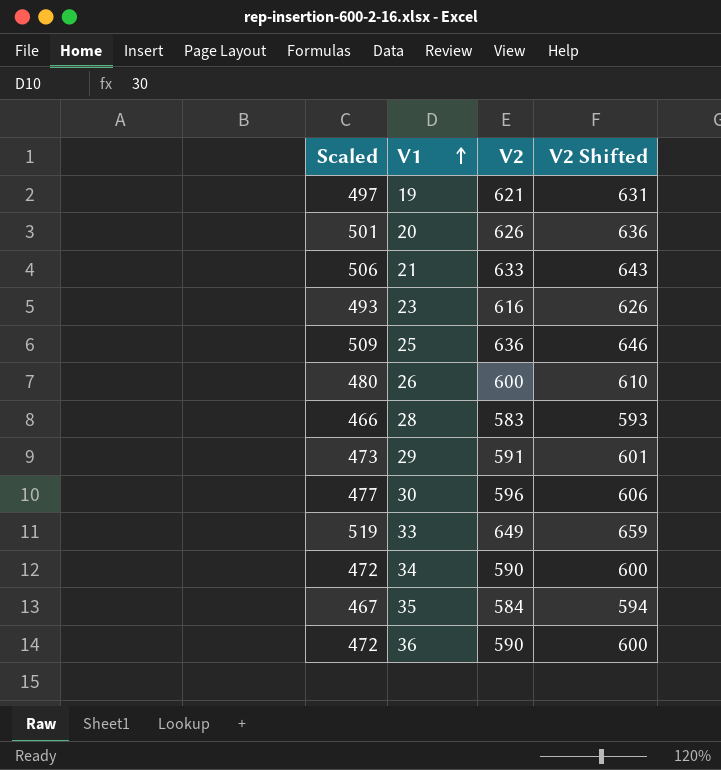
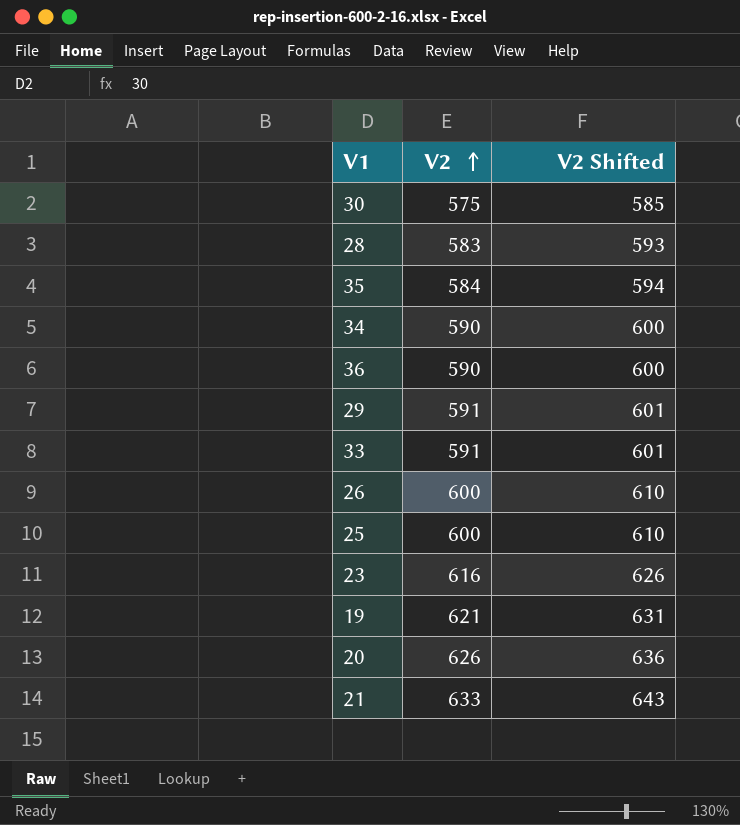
row order: V1 ascending -> V2 ascending
column Scaled | formula: [V2] * 0.8 -> none
30 | V2: 596 -> 575
30 | V2 Shifted: 606 -> 585
33 | V2: 649 -> 591
33 | V2 Shifted: 659 -> 601
25 | V2: 636 -> 600
25 | V2 Shifted: 646 -> 610

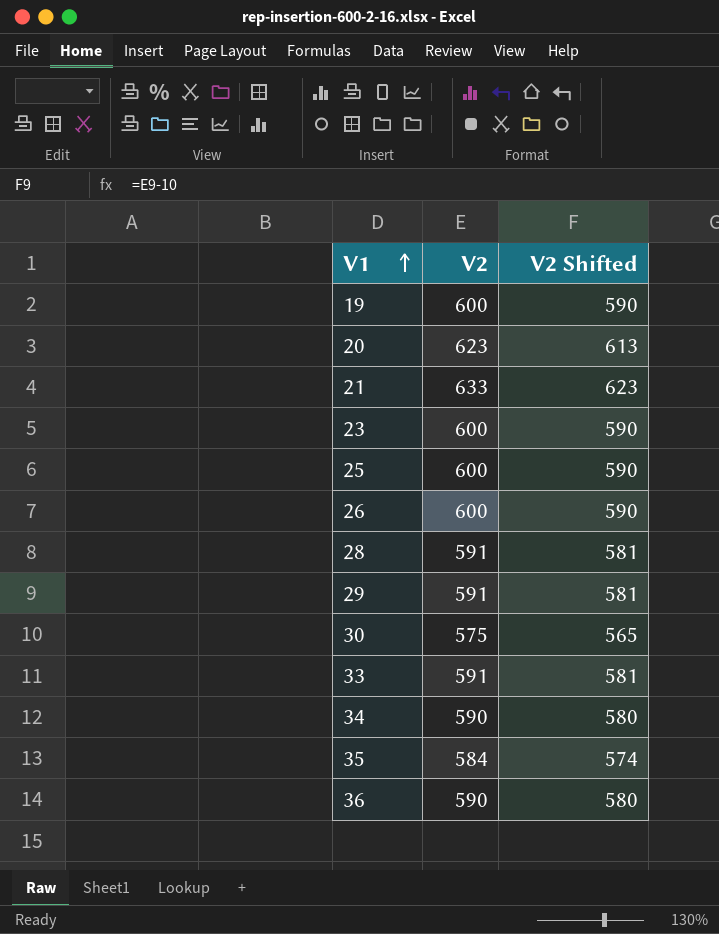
row order: V2 ascending -> V1 ascending
column V2 Shifted | formula: [V2] + 10 -> [V2] - 10
19 | V2: 621 -> 600
20 | V2: 626 -> 623
23 | V2: 616 -> 600
28 | V2: 583 -> 591

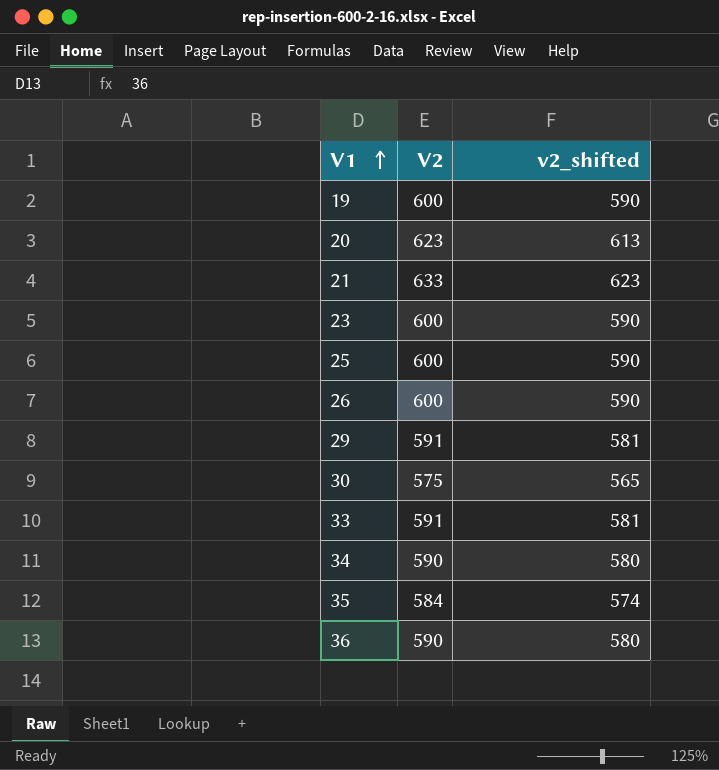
column name: V2 Shifted -> v2_shifted
row 28: 591 | 581 -> none

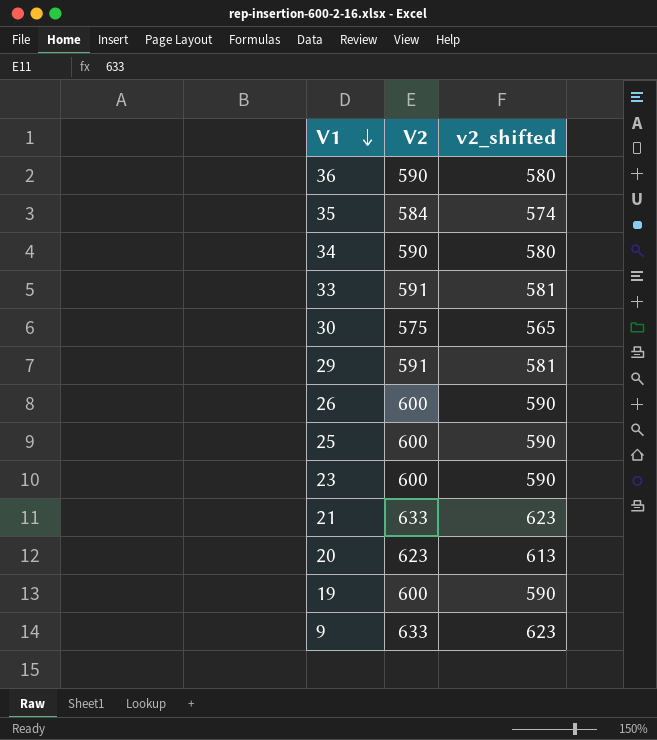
row order: V1 ascending -> V1 descending
row 9: none -> 633 | 623

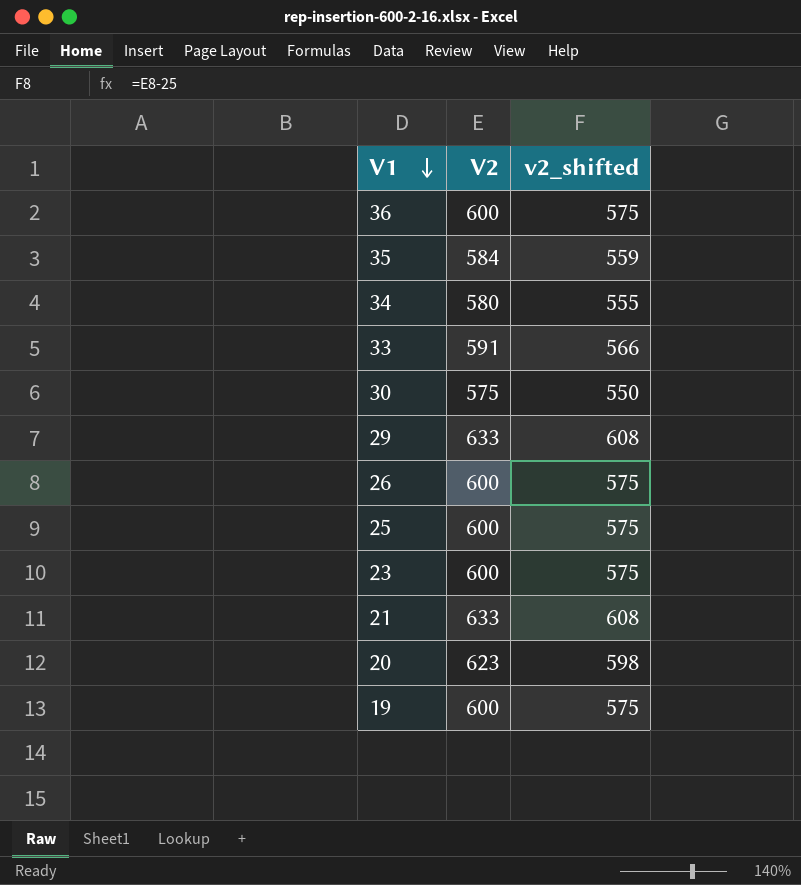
column v2_shifted | formula: [V2] - 10 -> [V2] - 25
row 9: 633 | 623 -> none
36 | V2: 590 -> 600
34 | V2: 590 -> 580
29 | V2: 591 -> 633

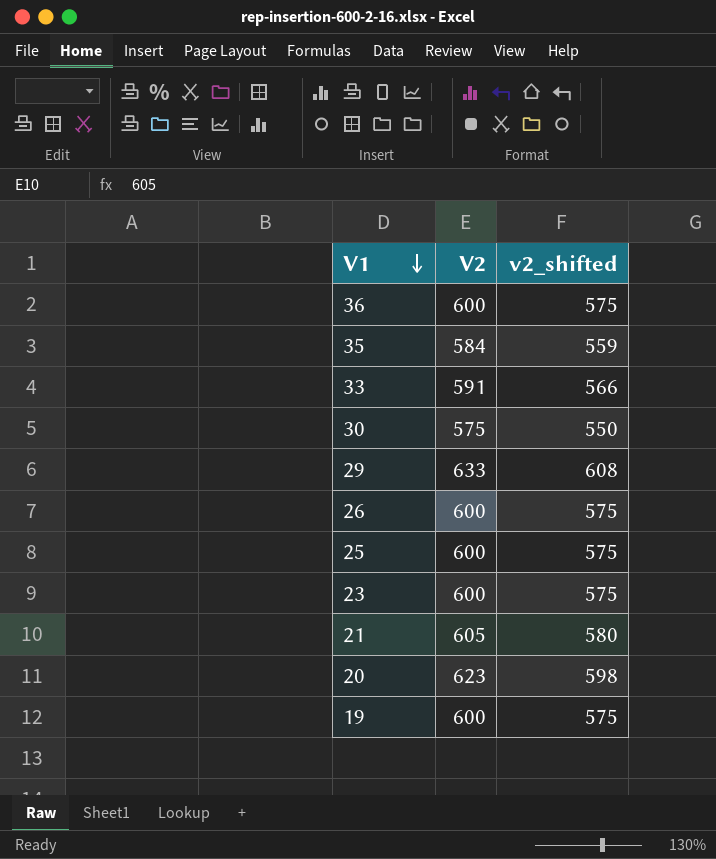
row 34: 580 | 555 -> none
21 | V2: 633 -> 605
21 | v2_shifted: 608 -> 580

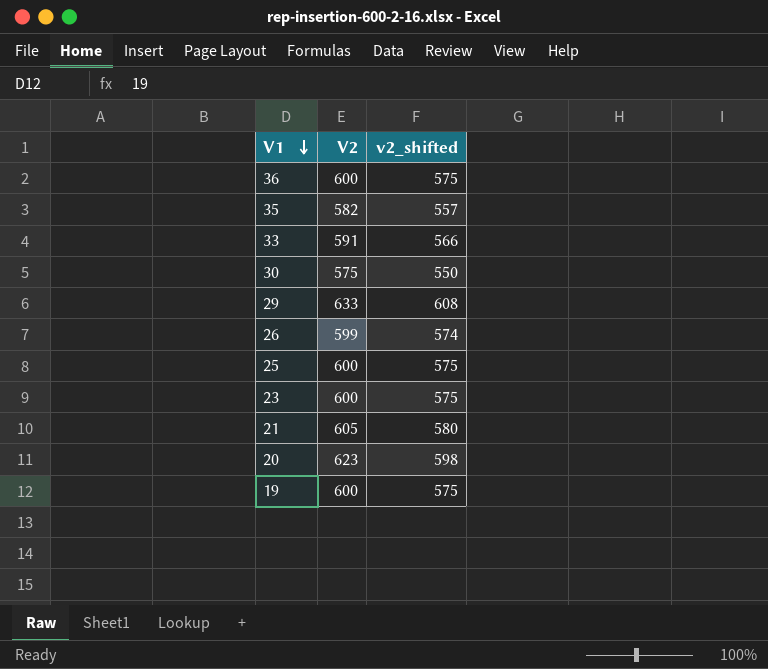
35 | V2: 584 -> 582
35 | v2_shifted: 559 -> 557
26 | V2: 600 -> 599
26 | v2_shifted: 575 -> 574

